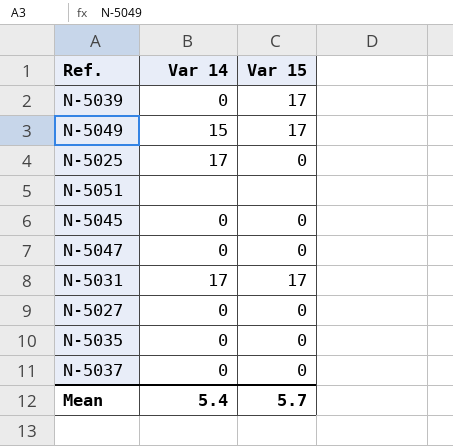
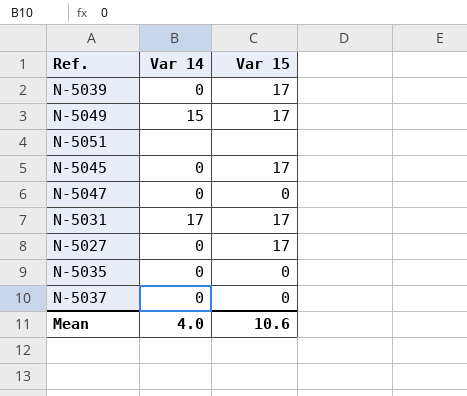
row N-5025: 17 | 0 -> none
N-5045 | Var 15: 0 -> 17
N-5027 | Var 15: 0 -> 17
Mean | Var 14: 5.4 -> 4.0
Mean | Var 15: 5.7 -> 10.6

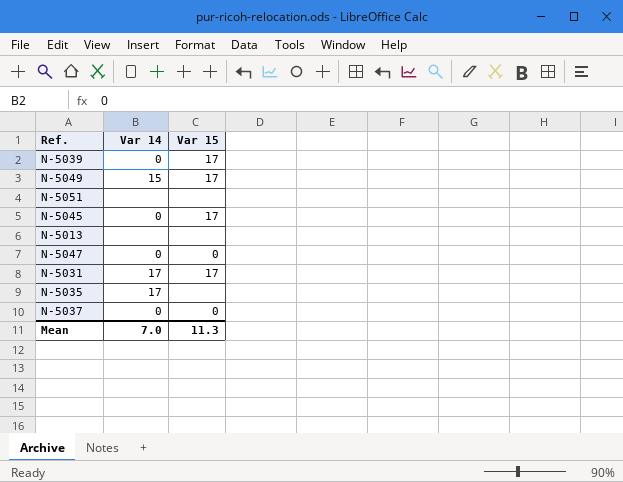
row N-5027: 0 | 17 -> none
row N-5013: none -> none | none
N-5035 | Var 14: 0 -> 17
N-5035 | Var 15: 0 -> none
Mean | Var 14: 4.0 -> 7.0
Mean | Var 15: 10.6 -> 11.3

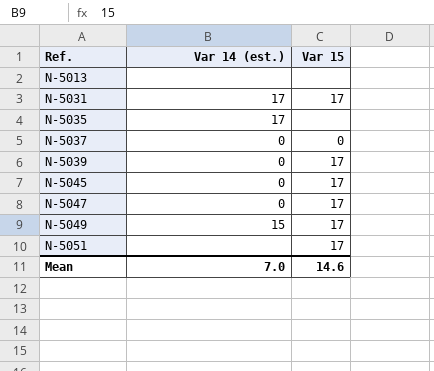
row order: none -> Ref. ascending
column name: Var 14 -> Var 14 (est.)
N-5047 | Var 15: 0 -> 17
N-5051 | Var 15: none -> 17
Mean | Var 15: 11.3 -> 14.6

